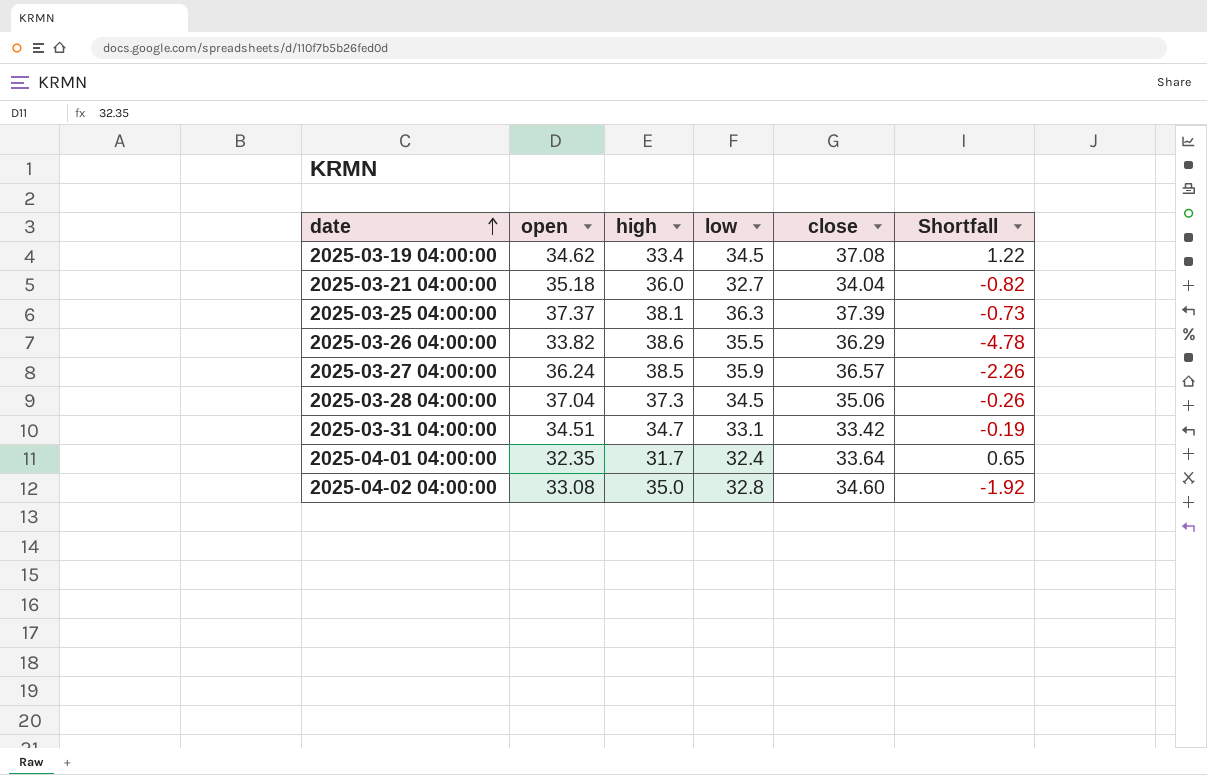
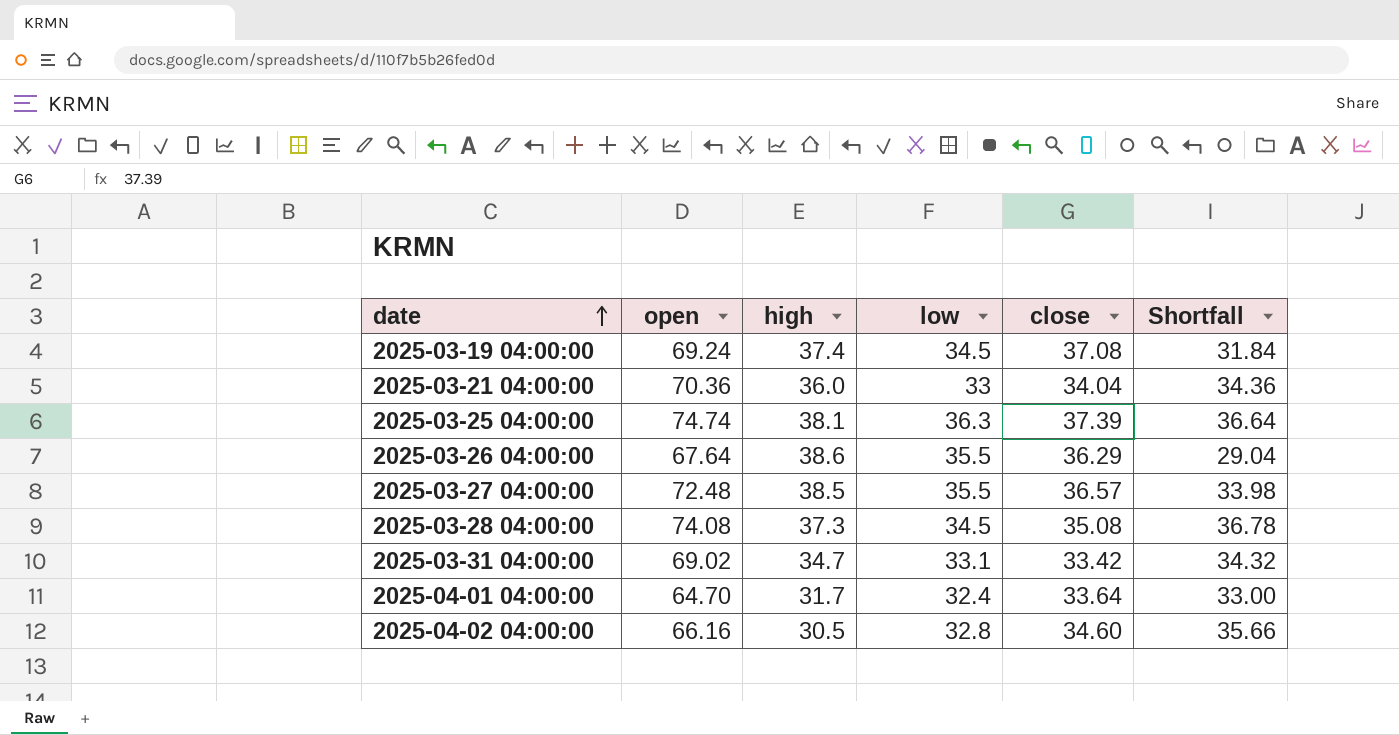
2025-03-19 04:00:00 | open: 34.62 -> 69.24
2025-03-19 04:00:00 | high: 33.4 -> 37.4
2025-03-19 04:00:00 | Shortfall: 1.22 -> 31.84
2025-03-21 04:00:00 | open: 35.18 -> 70.36
2025-03-21 04:00:00 | low: 32.7 -> 33
2025-03-21 04:00:00 | Shortfall: -0.82 -> 34.36
2025-03-25 04:00:00 | open: 37.37 -> 74.74
2025-03-25 04:00:00 | Shortfall: -0.73 -> 36.64
2025-03-26 04:00:00 | open: 33.82 -> 67.64
2025-03-26 04:00:00 | Shortfall: -4.78 -> 29.04
2025-03-27 04:00:00 | open: 36.24 -> 72.48
2025-03-27 04:00:00 | low: 35.9 -> 35.5
2025-03-27 04:00:00 | Shortfall: -2.26 -> 33.98
2025-03-28 04:00:00 | open: 37.04 -> 74.08
2025-03-28 04:00:00 | close: 35.06 -> 35.08
2025-03-28 04:00:00 | Shortfall: -0.26 -> 36.78
2025-03-31 04:00:00 | open: 34.51 -> 69.02
2025-03-31 04:00:00 | Shortfall: -0.19 -> 34.32
2025-04-01 04:00:00 | open: 32.35 -> 64.70
2025-04-01 04:00:00 | Shortfall: 0.65 -> 33.00
2025-04-02 04:00:00 | open: 33.08 -> 66.16
2025-04-02 04:00:00 | high: 35.0 -> 30.5
2025-04-02 04:00:00 | Shortfall: -1.92 -> 35.66

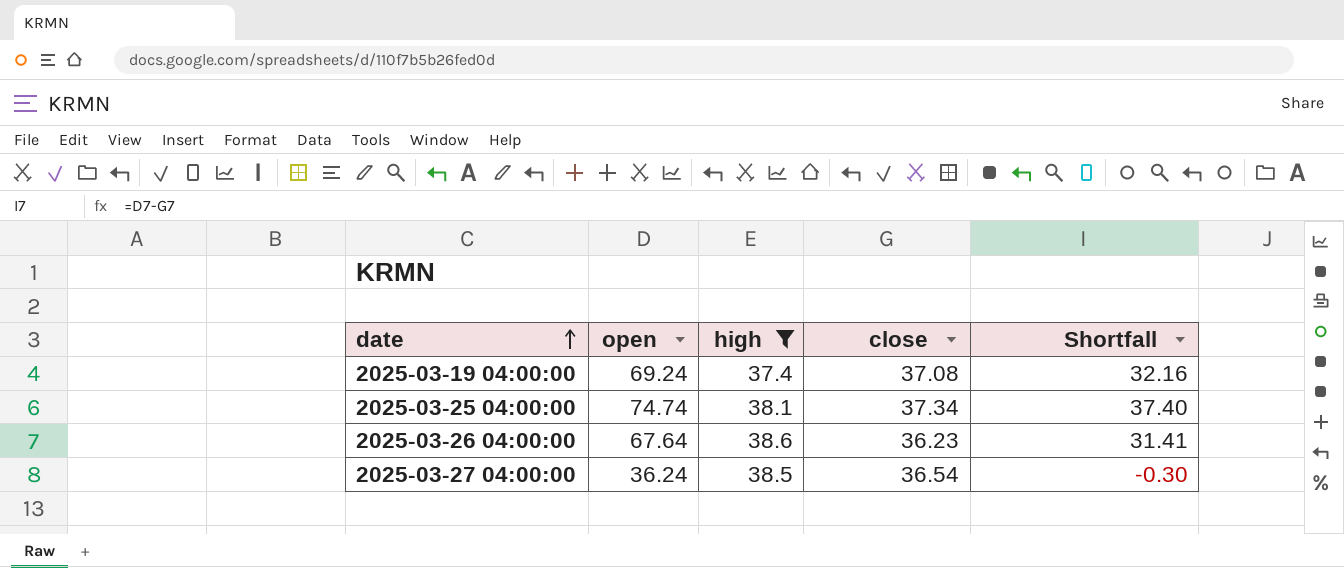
filter: none -> high >= 37.4
column low | position: 4 -> none
column Shortfall | formula: [open] - [high] -> [open] - [close]
2025-03-25 04:00:00 | close: 37.39 -> 37.34
2025-03-26 04:00:00 | close: 36.29 -> 36.23
2025-03-27 04:00:00 | open: 72.48 -> 36.24
2025-03-27 04:00:00 | close: 36.57 -> 36.54

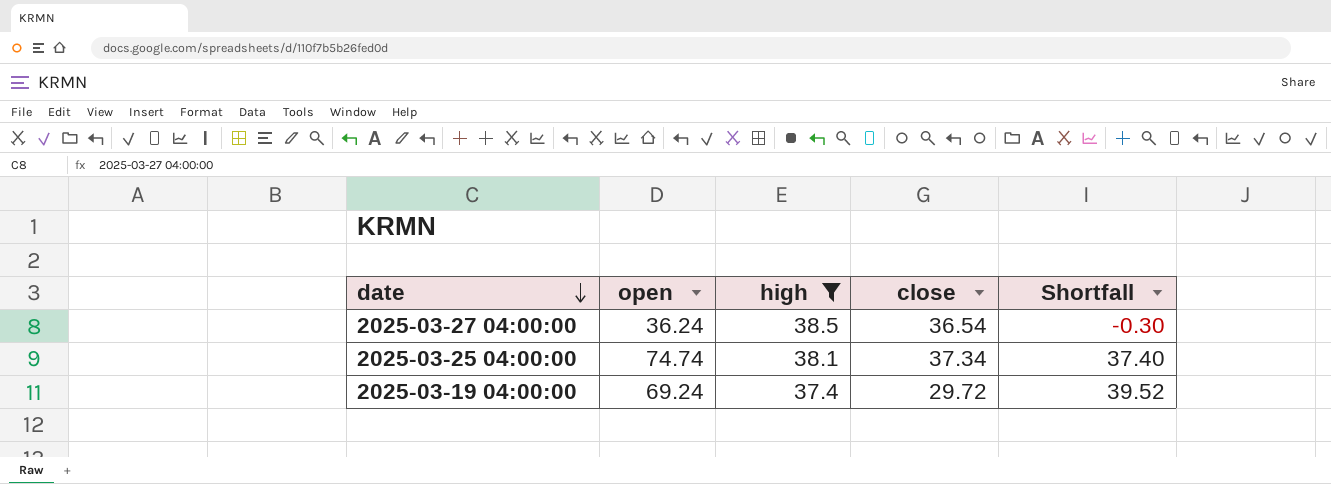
row order: date ascending -> date descending
row 2025-03-26 04:00:00: 67.64 | 38.6 | 36.23 | 31.41 -> none
2025-03-19 04:00:00 | close: 37.08 -> 29.72
2025-03-19 04:00:00 | Shortfall: 32.16 -> 39.52

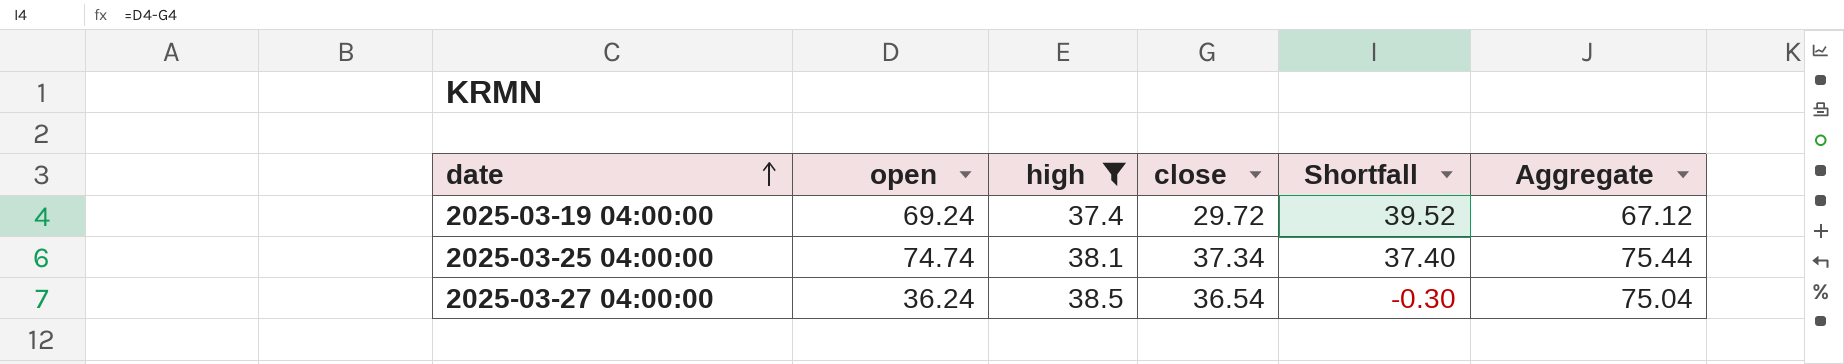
row order: date descending -> date ascending
column Aggregate | formula: none -> [high] + [close]

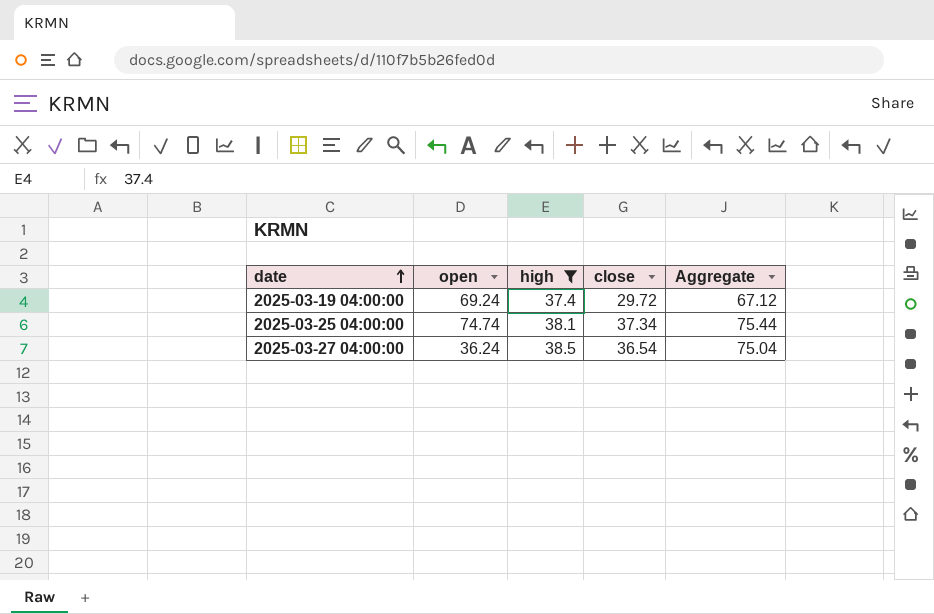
column Shortfall | formula: [open] - [close] -> none

